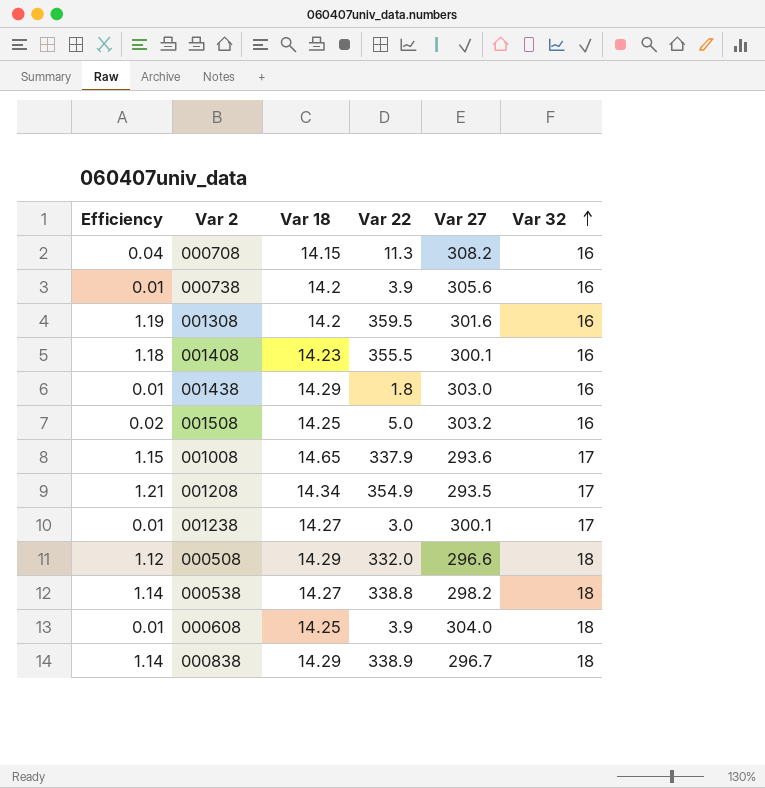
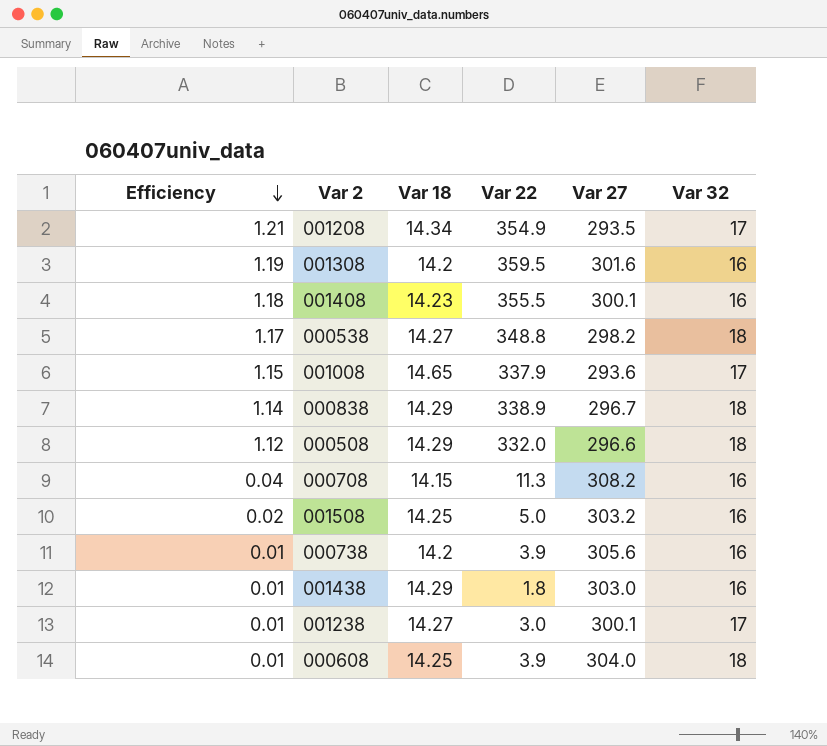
row order: Var 32 ascending -> Efficiency descending
000538 | Efficiency: 1.14 -> 1.17
000538 | Var 22: 338.8 -> 348.8

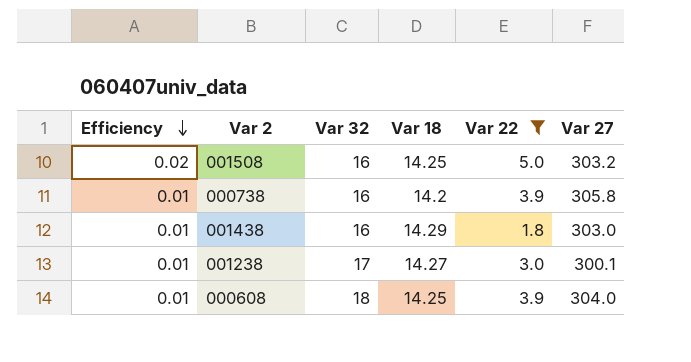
filter: none -> Var 22 <= 5.0
column Var 32 | position: 6 -> 3
000738 | Var 27: 305.6 -> 305.8

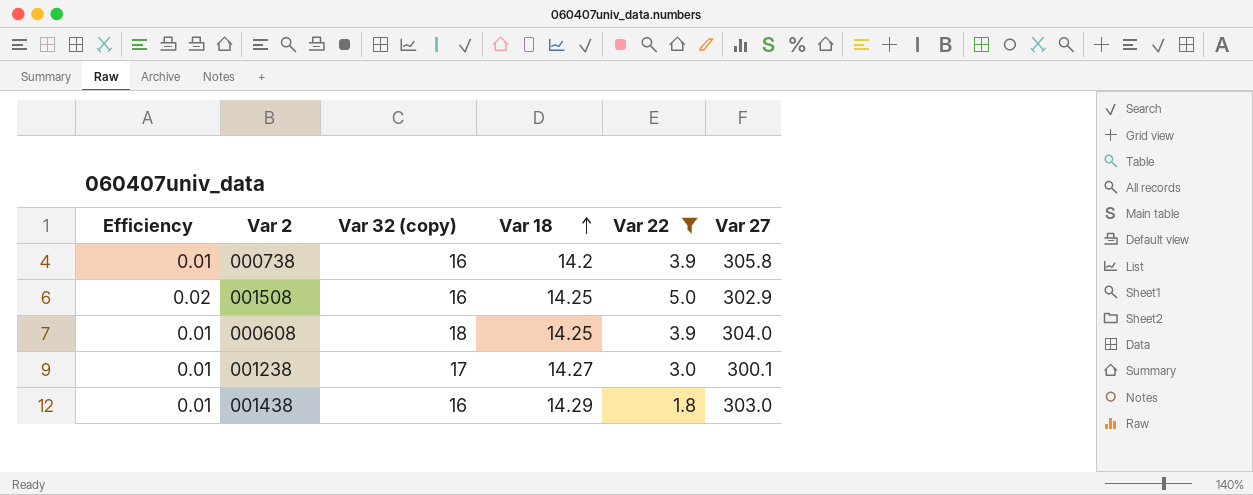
row order: Efficiency descending -> Var 18 ascending
column name: Var 32 -> Var 32 (copy)
001508 | Var 27: 303.2 -> 302.9

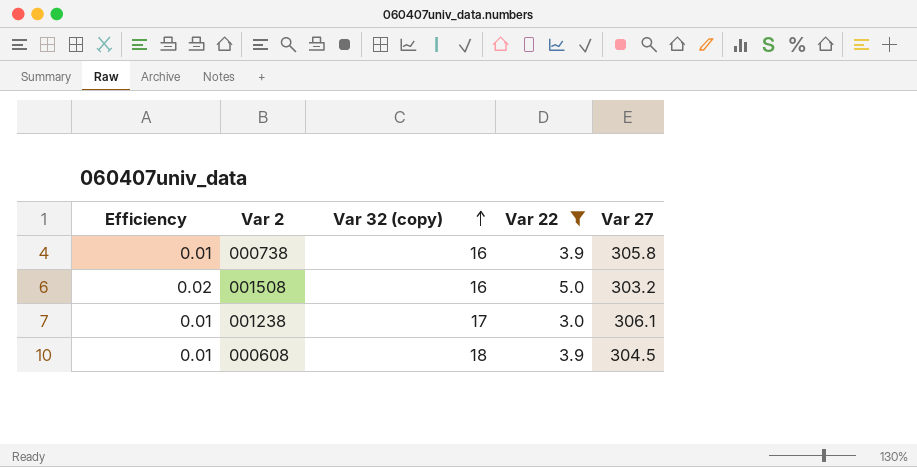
row order: Var 18 ascending -> Var 32 (copy) ascending
column Var 18 | position: 4 -> none
row 001438: 0.01 | 16 | 14.29 | 1.8 | 303.0 -> none
001508 | Var 27: 302.9 -> 303.2
001238 | Var 27: 300.1 -> 306.1
000608 | Var 27: 304.0 -> 304.5

